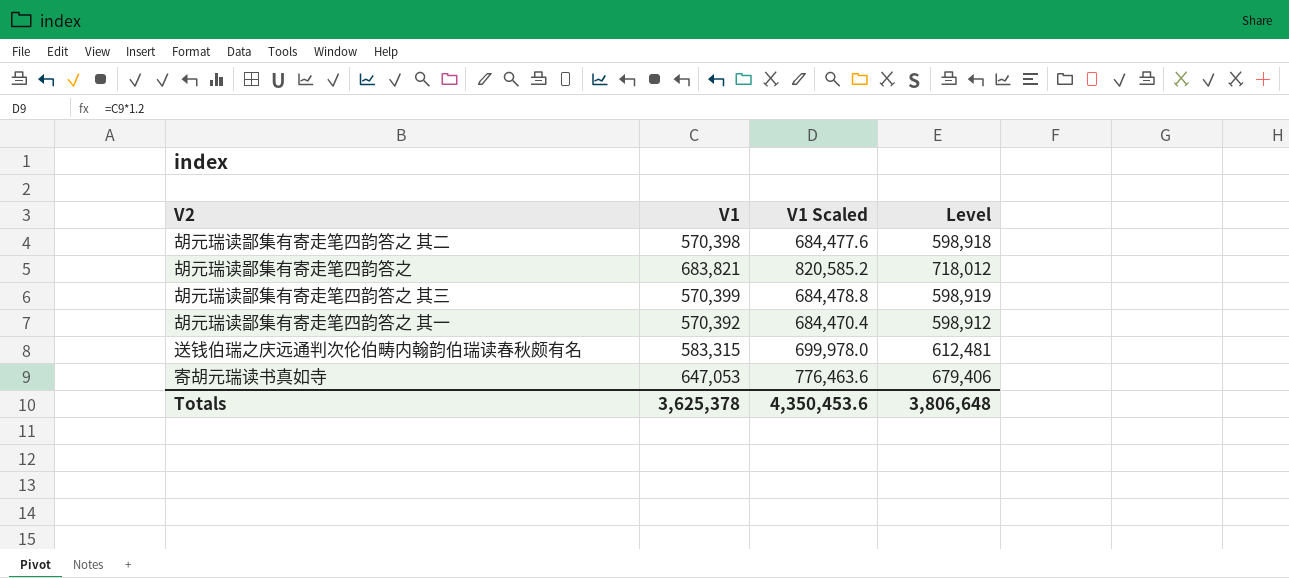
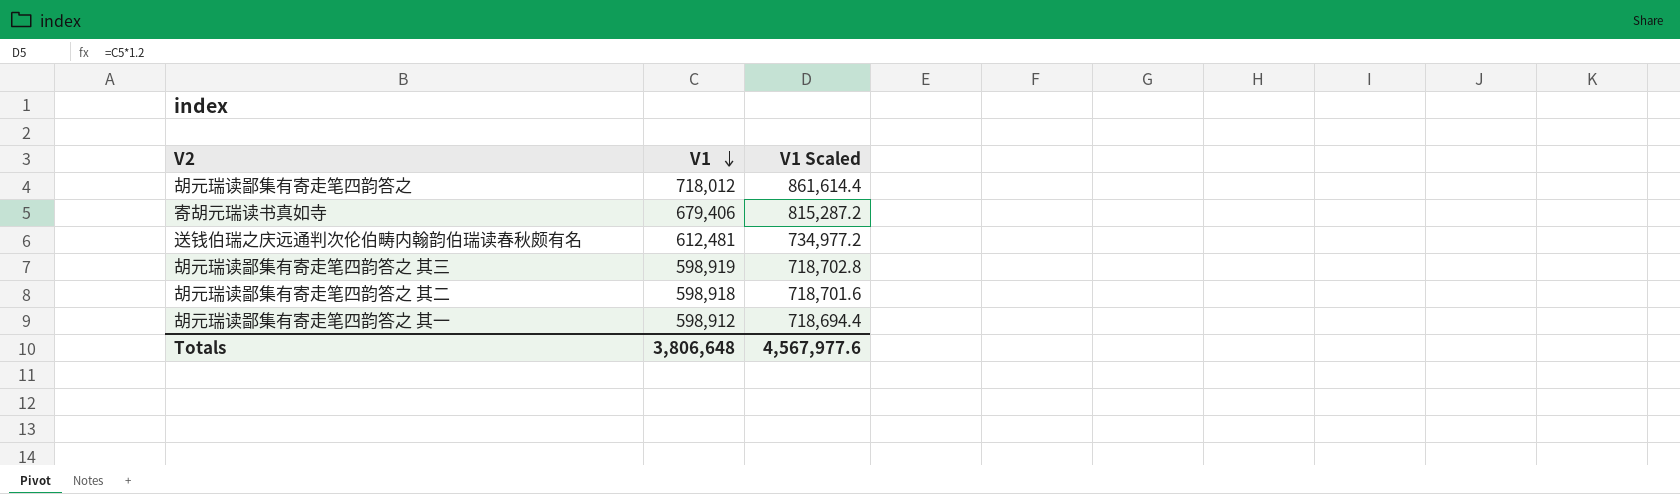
row order: none -> V1 descending
column Level | formula: [V1] * 1.05 -> none
胡元瑞读鄙集有寄走笔四韵答之 | V1: 683,821 -> 718,012
胡元瑞读鄙集有寄走笔四韵答之 | V1 Scaled: 820,585.2 -> 861,614.4
寄胡元瑞读书真如寺 | V1: 647,053 -> 679,406
寄胡元瑞读书真如寺 | V1 Scaled: 776,463.6 -> 815,287.2
送钱伯瑞之庆远通判次伦伯畴内翰韵伯瑞读春秋颇有名 | V1: 583,315 -> 612,481
送钱伯瑞之庆远通判次伦伯畴内翰韵伯瑞读春秋颇有名 | V1 Scaled: 699,978.0 -> 734,977.2
胡元瑞读鄙集有寄走笔四韵答之 其三 | V1: 570,399 -> 598,919
胡元瑞读鄙集有寄走笔四韵答之 其三 | V1 Scaled: 684,478.8 -> 718,702.8
胡元瑞读鄙集有寄走笔四韵答之 其二 | V1: 570,398 -> 598,918
胡元瑞读鄙集有寄走笔四韵答之 其二 | V1 Scaled: 684,477.6 -> 718,701.6
胡元瑞读鄙集有寄走笔四韵答之 其一 | V1: 570,392 -> 598,912
胡元瑞读鄙集有寄走笔四韵答之 其一 | V1 Scaled: 684,470.4 -> 718,694.4
Totals | V1: 3,625,378 -> 3,806,648
Totals | V1 Scaled: 4,350,453.6 -> 4,567,977.6

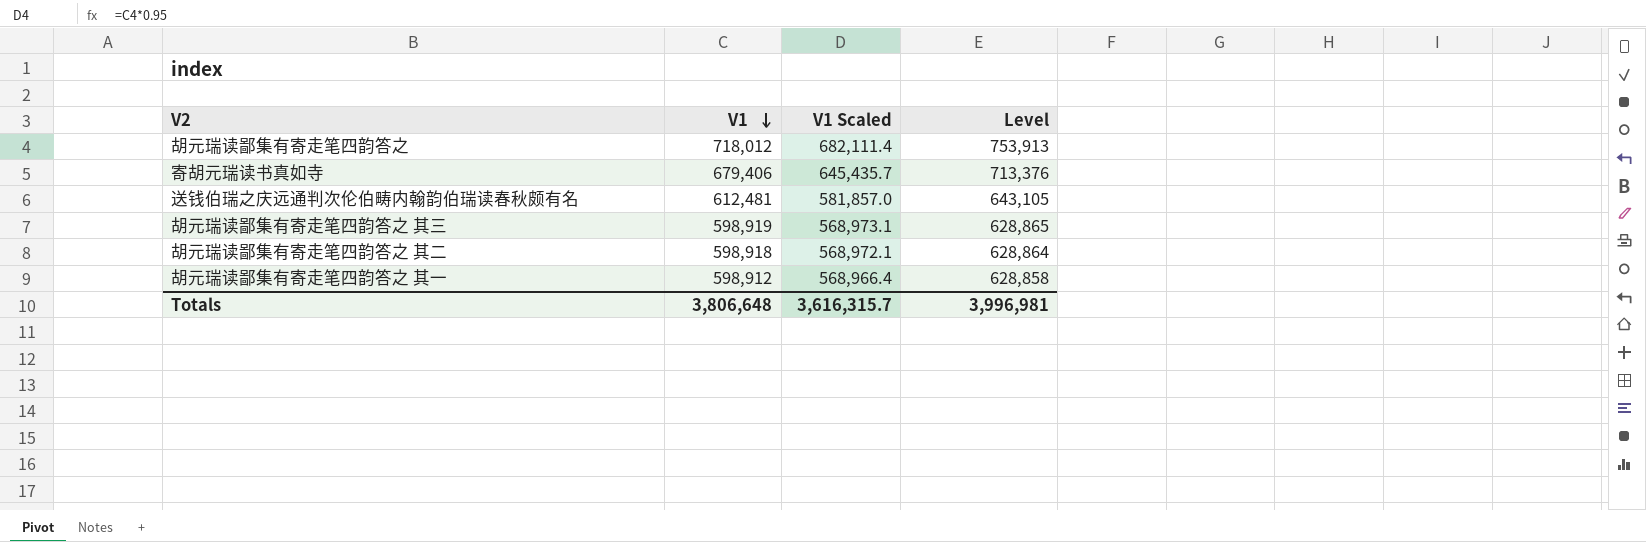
column V1 Scaled | formula: [V1] * 1.2 -> [V1] * 0.95
column Level | formula: none -> [V1] * 1.05
Totals | V1 Scaled: 4,567,977.6 -> 3,616,315.7

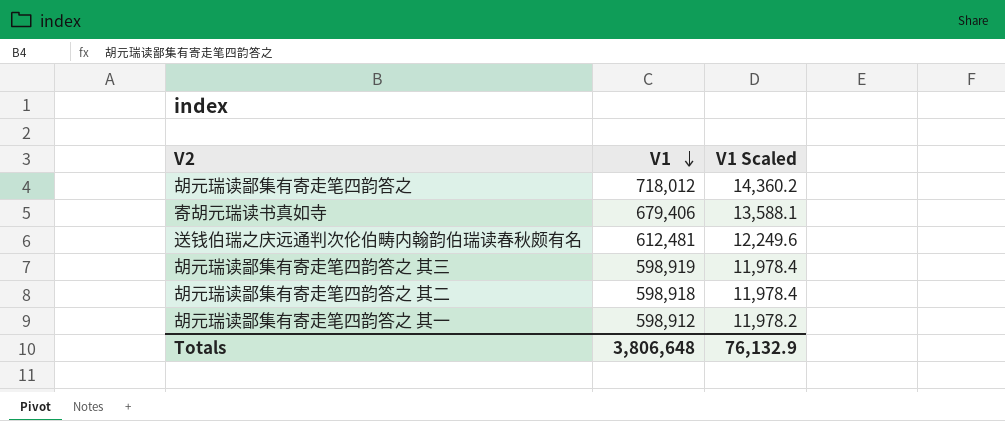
column Level | formula: [V1] * 1.05 -> none
column V1 Scaled | formula: [V1] * 0.95 -> [V1] * 0.02
Totals | V1 Scaled: 3,616,315.7 -> 76,132.9

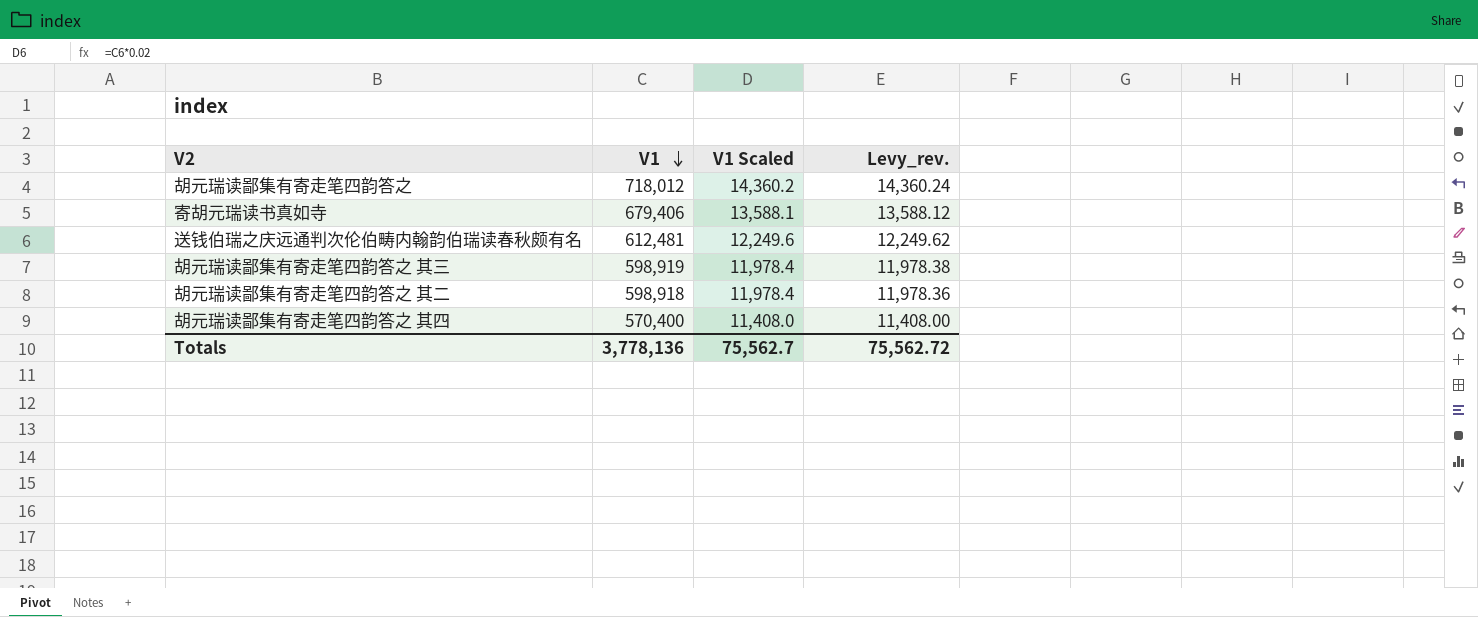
column Levy_rev. | formula: none -> [V1] * 0.02
row 胡元瑞读鄙集有寄走笔四韵答之 其一: 598,912 | 11,978.2 -> none
row 胡元瑞读鄙集有寄走笔四韵答之 其四: none -> 570,400 | 11,408.0 | 11,408.00
Totals | V1: 3,806,648 -> 3,778,136
Totals | V1 Scaled: 76,132.9 -> 75,562.7

